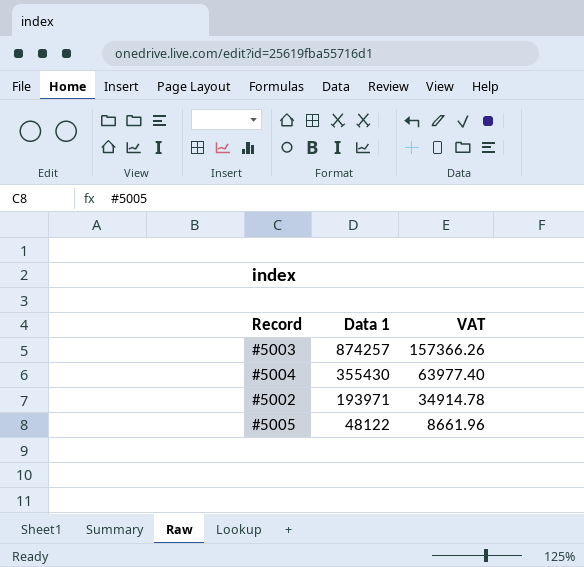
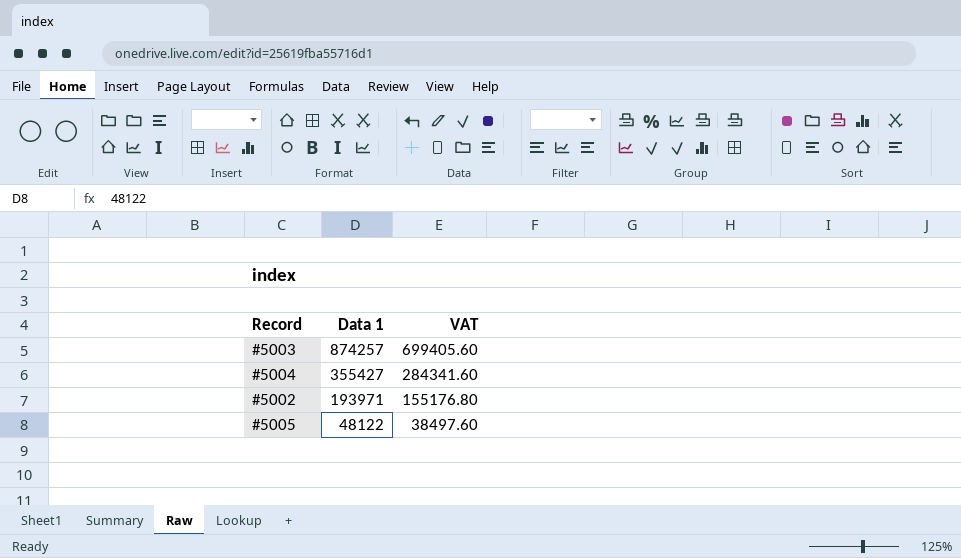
column VAT | formula: [Data 1] * 0.18 -> [Data 1] * 0.8
#5004 | Data 1: 355430 -> 355427

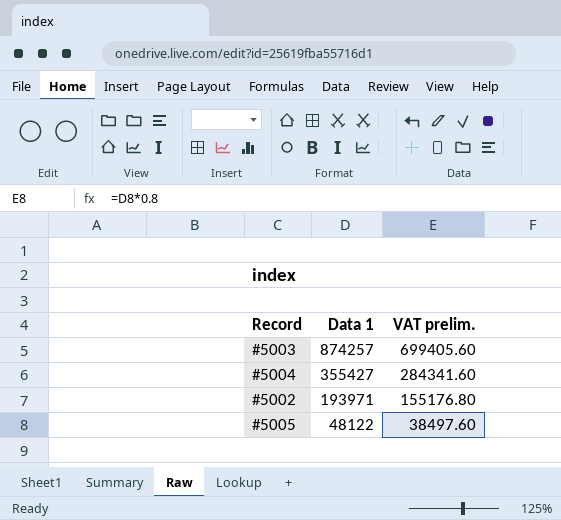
column name: VAT -> VAT prelim.

